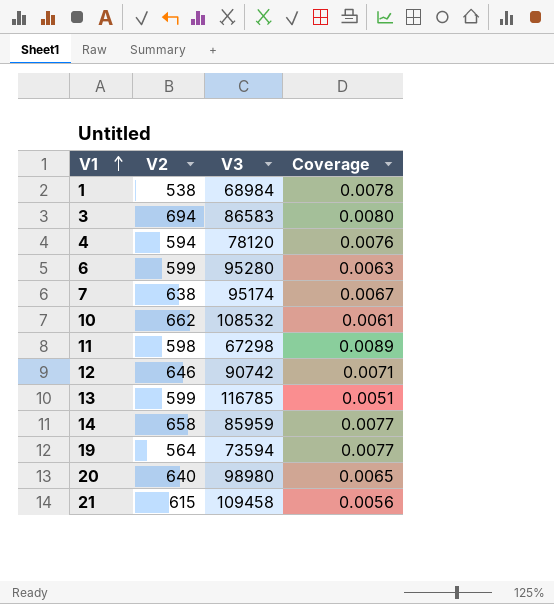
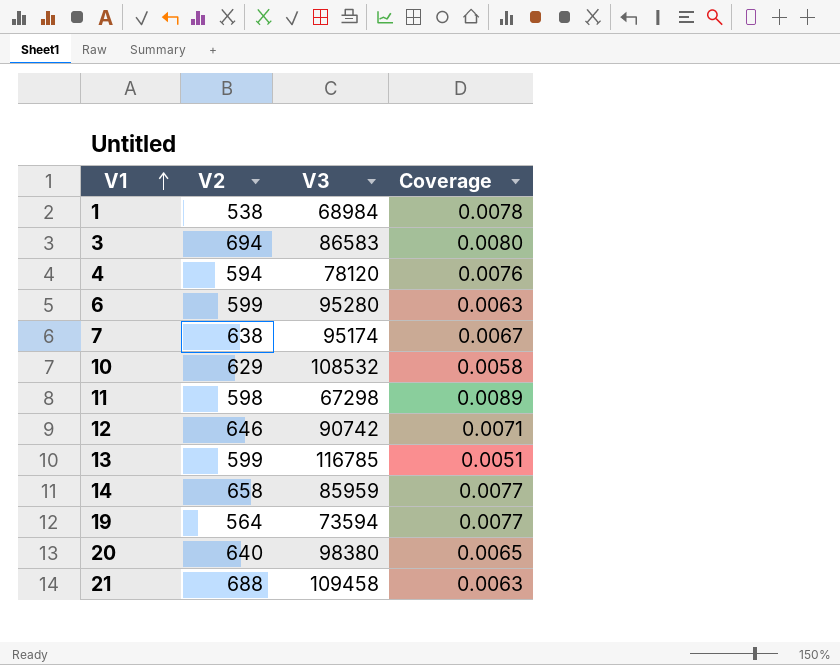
10 | V2: 662 -> 629
10 | Coverage: 0.0061 -> 0.0058
20 | V3: 98980 -> 98380
21 | V2: 615 -> 688
21 | Coverage: 0.0056 -> 0.0063

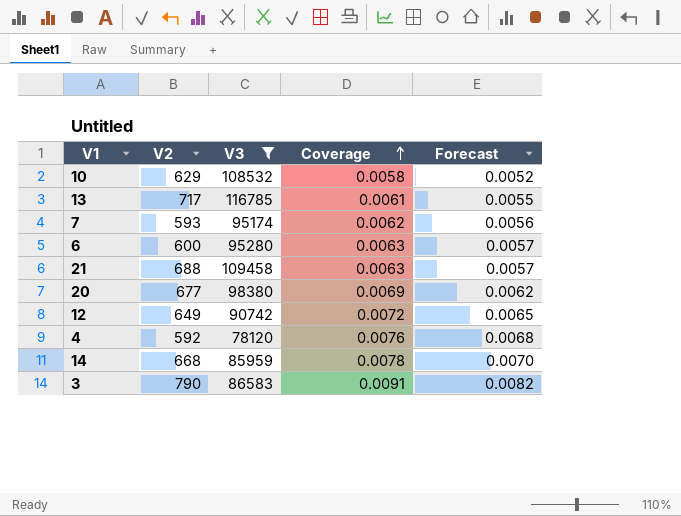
filter: none -> V3 >= 78120
row order: V1 ascending -> Coverage ascending
column Forecast | formula: none -> [Coverage] * 0.9
13 | V2: 599 -> 717
13 | Coverage: 0.0051 -> 0.0061
7 | V2: 638 -> 593
7 | Coverage: 0.0067 -> 0.0062
6 | V2: 599 -> 600
20 | V2: 640 -> 677
20 | Coverage: 0.0065 -> 0.0069
12 | V2: 646 -> 649
12 | Coverage: 0.0071 -> 0.0072
4 | V2: 594 -> 592
14 | V2: 658 -> 668
14 | Coverage: 0.0077 -> 0.0078
3 | V2: 694 -> 790
3 | Coverage: 0.0080 -> 0.0091

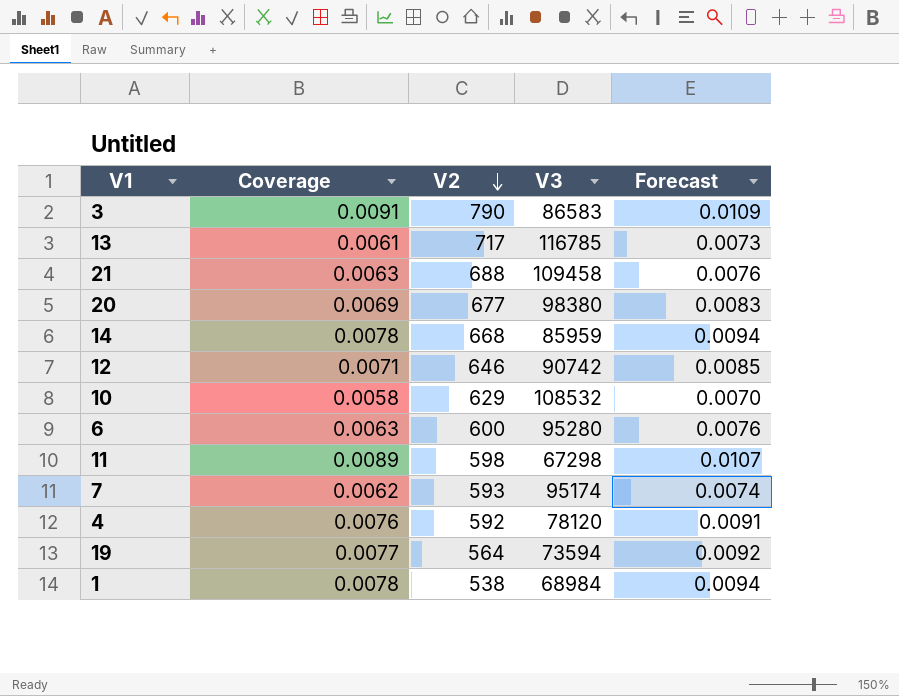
filter: V3 >= 78120 -> none
row order: Coverage ascending -> V2 descending
column Coverage | position: 4 -> 2
column Forecast | formula: [Coverage] * 0.9 -> [Coverage] * 1.2
12 | Coverage: 0.0072 -> 0.0071
12 | V2: 649 -> 646

